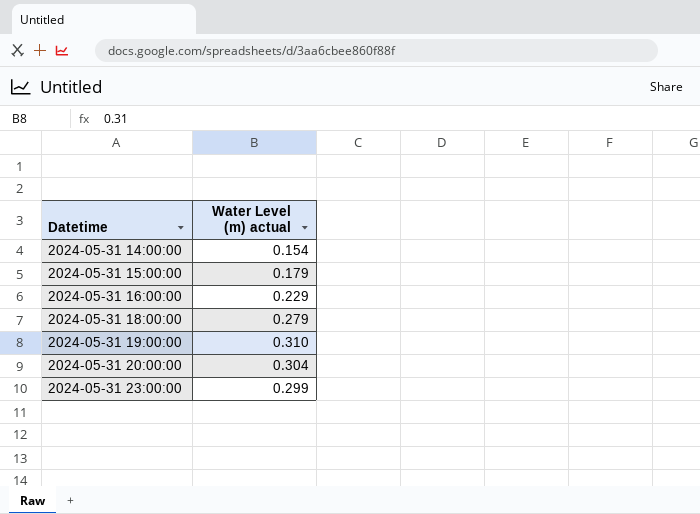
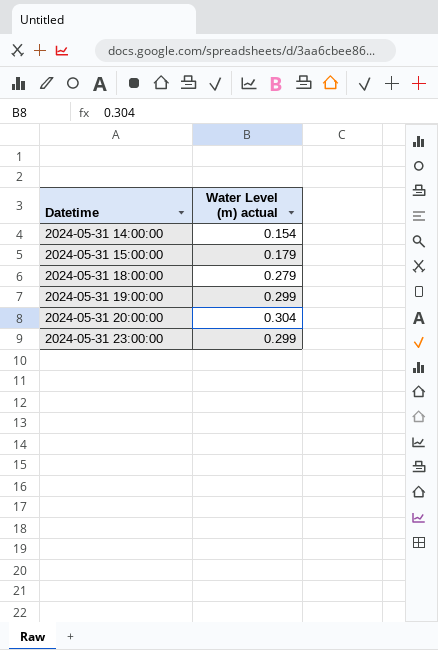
row 2024-05-31 16:00:00: 0.229 -> none
2024-05-31 19:00:00 | Water Level (m) actual: 0.310 -> 0.299

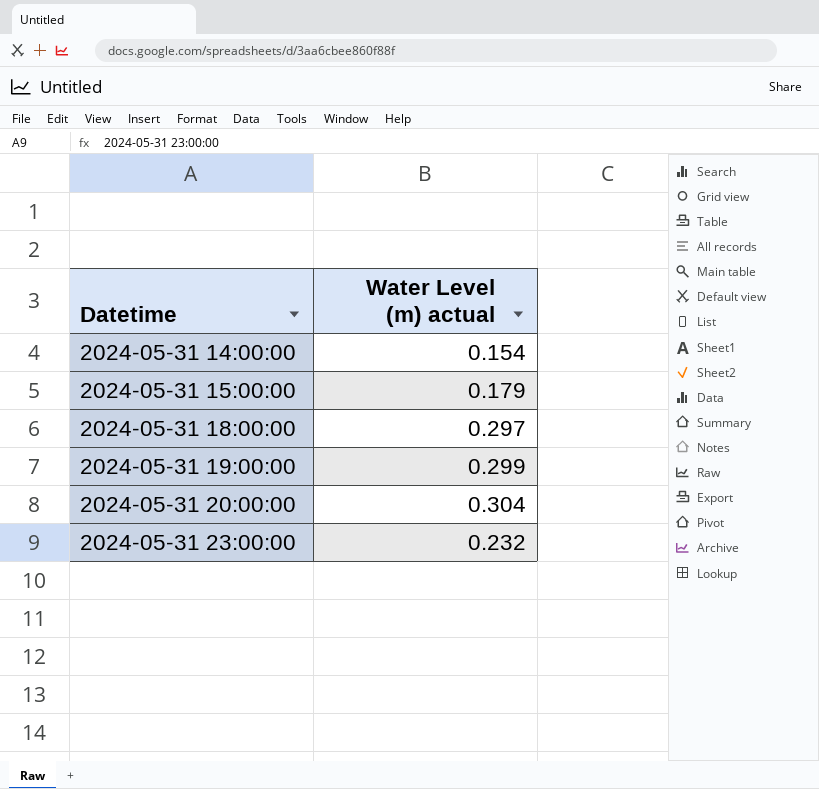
2024-05-31 18:00:00 | Water Level (m) actual: 0.279 -> 0.297
2024-05-31 23:00:00 | Water Level (m) actual: 0.299 -> 0.232

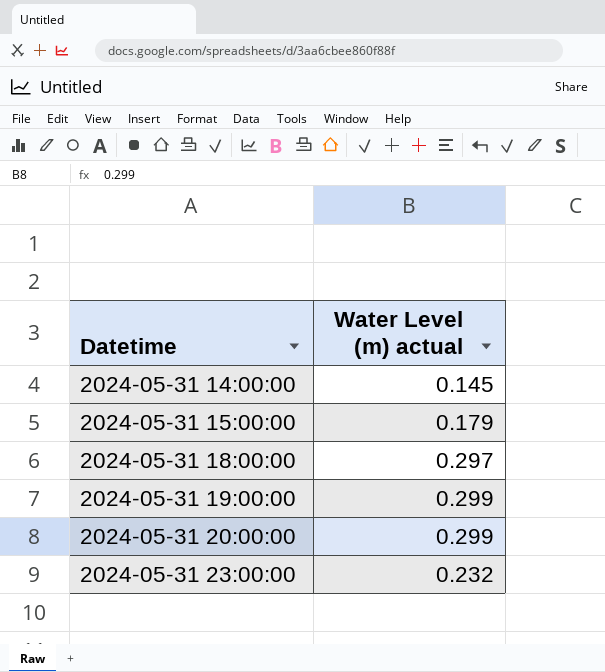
2024-05-31 14:00:00 | Water Level (m) actual: 0.154 -> 0.145
2024-05-31 20:00:00 | Water Level (m) actual: 0.304 -> 0.299

